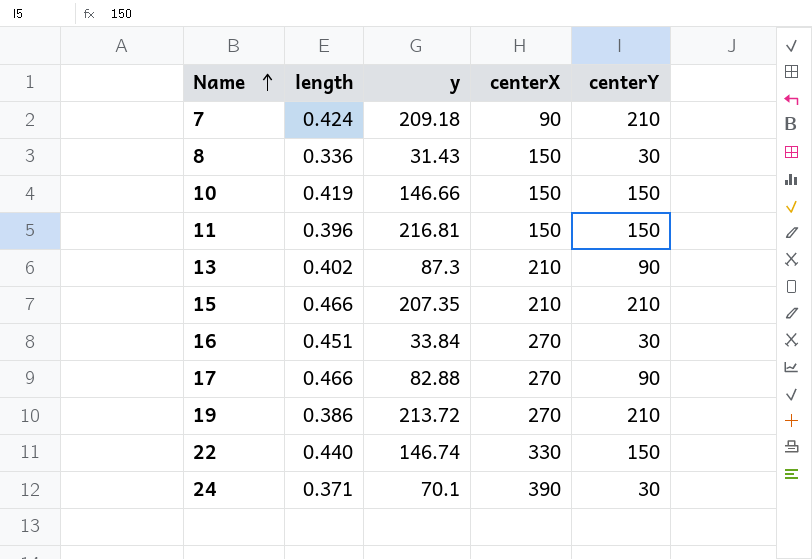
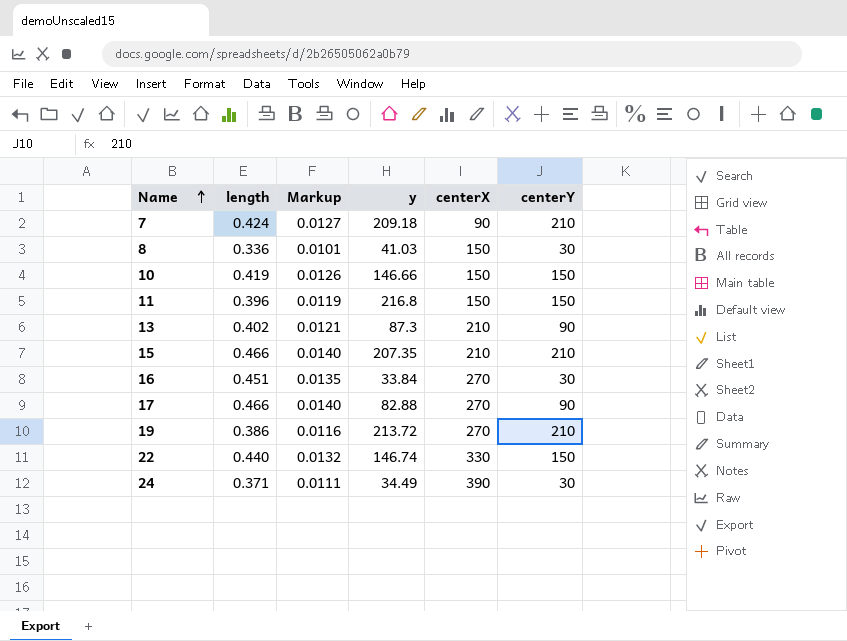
column Markup | formula: none -> [length] * 0.03
8 | y: 31.43 -> 41.03
11 | y: 216.81 -> 216.8
24 | y: 70.1 -> 34.49

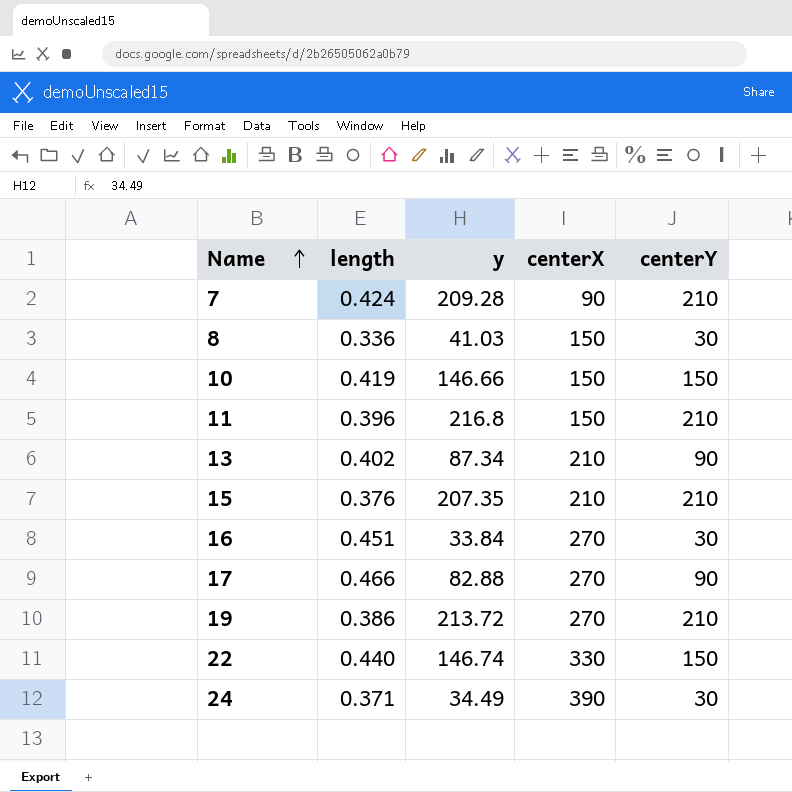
column Markup | formula: [length] * 0.03 -> none
7 | y: 209.18 -> 209.28
11 | centerY: 150 -> 210
13 | y: 87.3 -> 87.34
15 | length: 0.466 -> 0.376

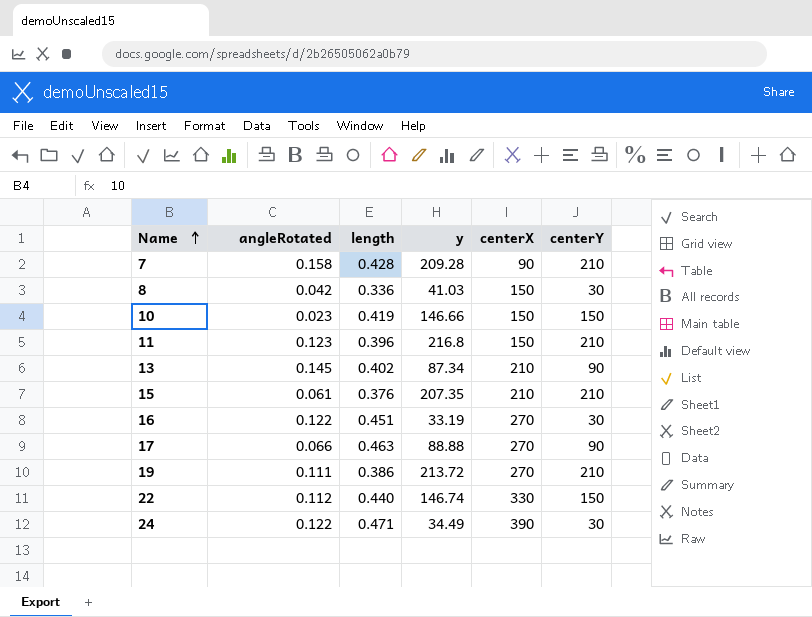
column angleRotated | position: none -> 2
7 | length: 0.424 -> 0.428
16 | y: 33.84 -> 33.19
17 | length: 0.466 -> 0.463
17 | y: 82.88 -> 88.88
24 | length: 0.371 -> 0.471

